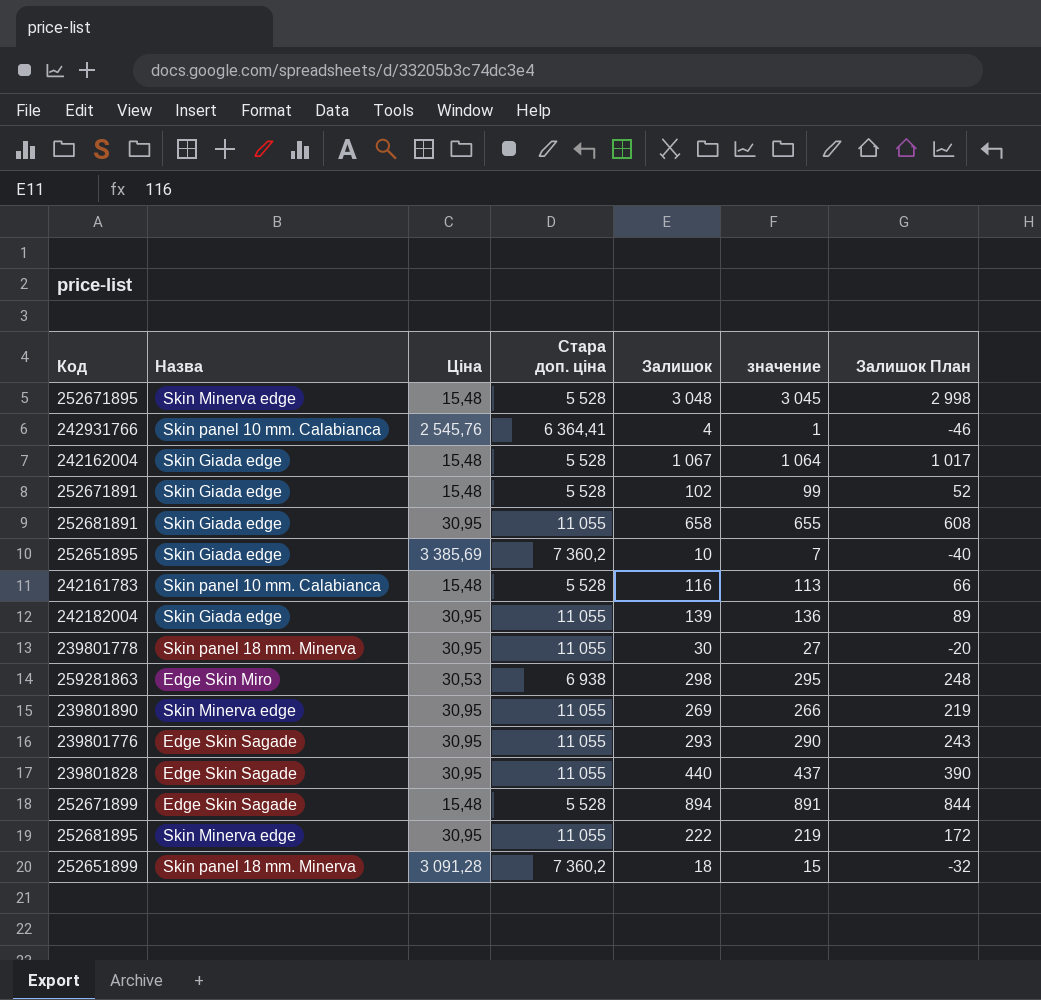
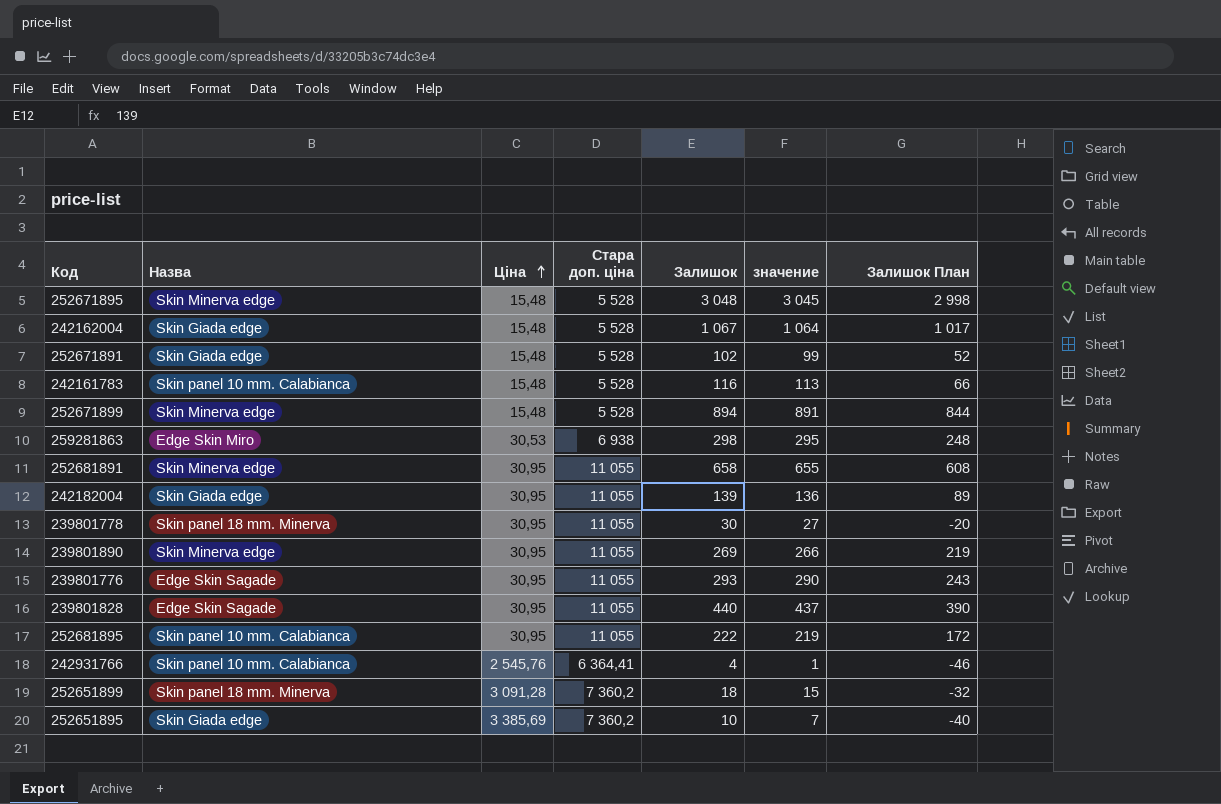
row order: none -> Ціна ascending
252671899 | Назва: Edge Skin Sagade -> Skin Minerva edge
252681891 | Назва: Skin Giada edge -> Skin Minerva edge
252681895 | Назва: Skin Minerva edge -> Skin panel 10 mm. Calabianca

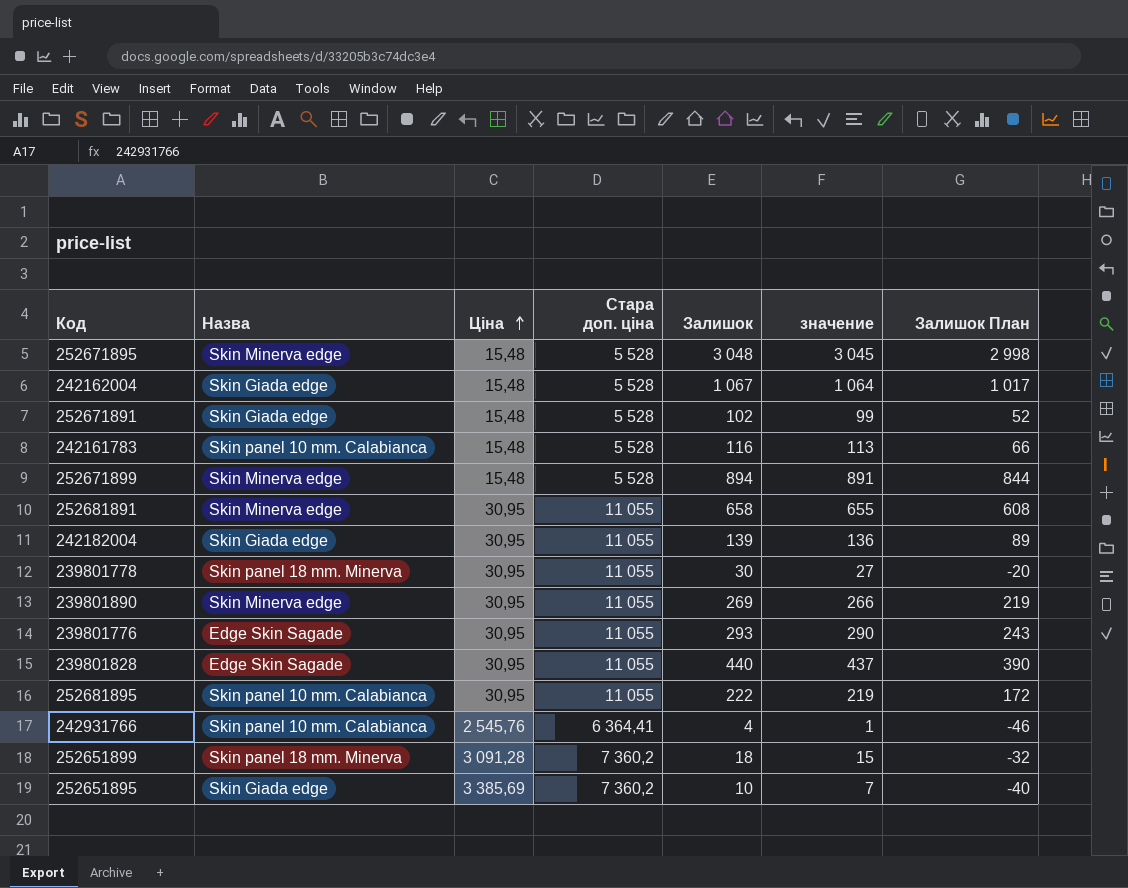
row 259281863: Edge Skin Miro | 30,53 | 6 938 | 298 | 295 | 248 -> none

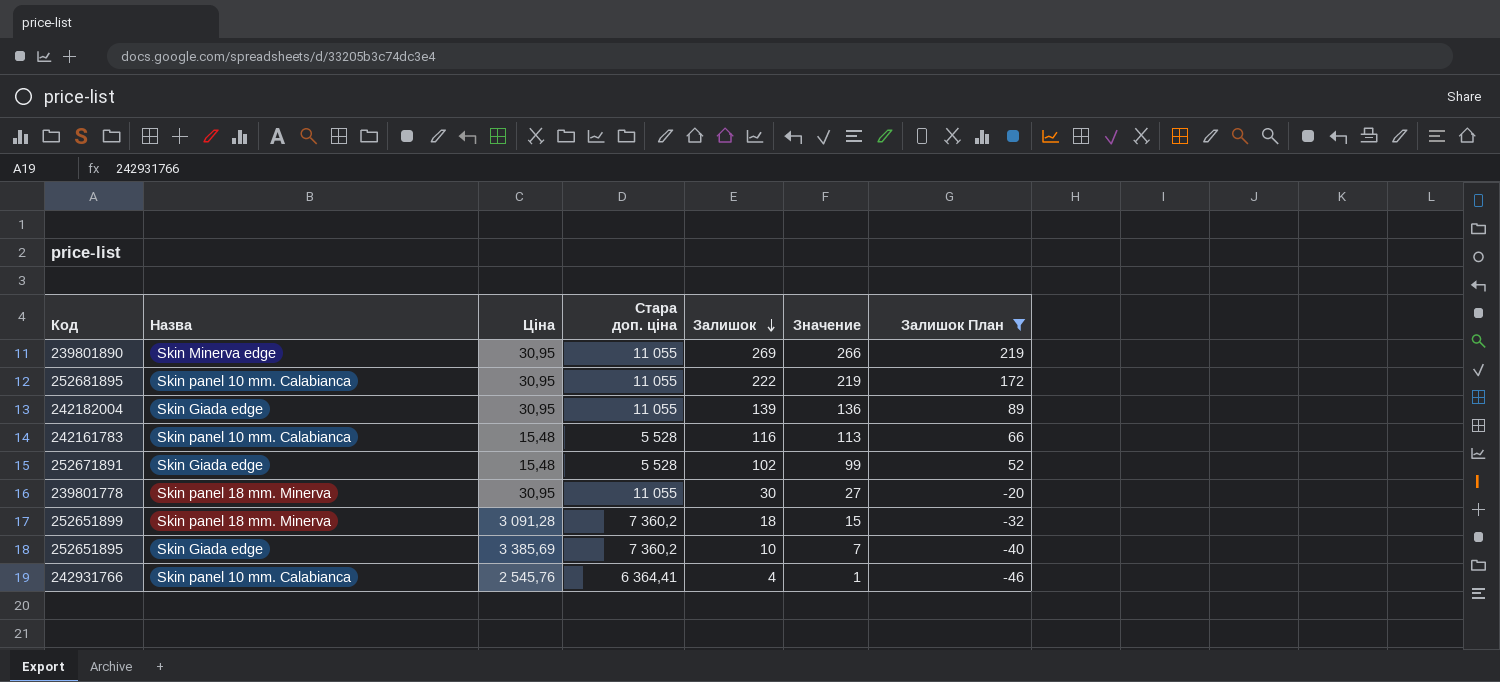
filter: none -> Залишок План <= 219
row order: Ціна ascending -> Залишок descending
column name: значение -> Значение

